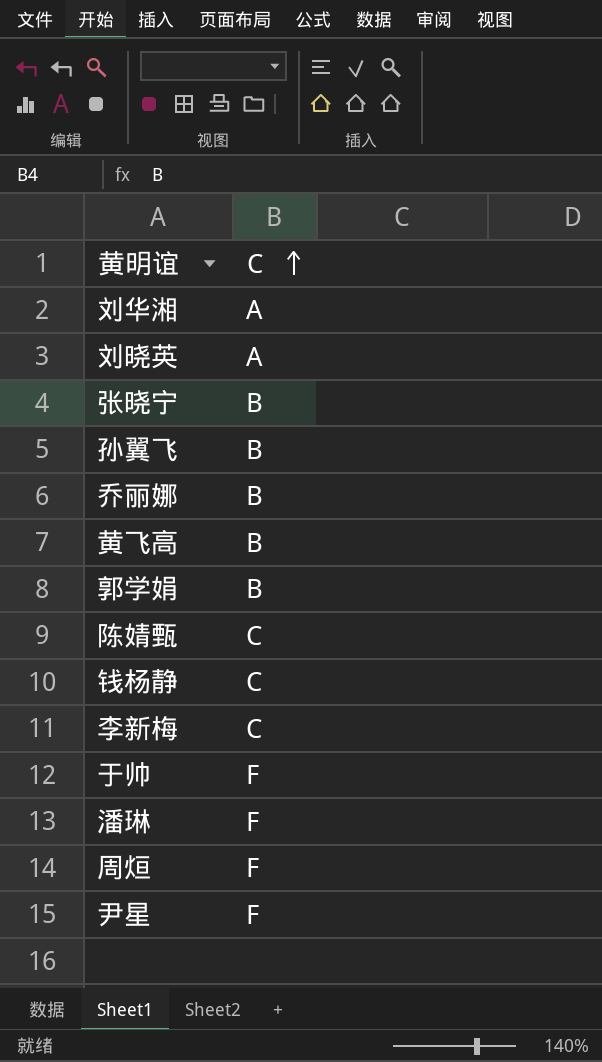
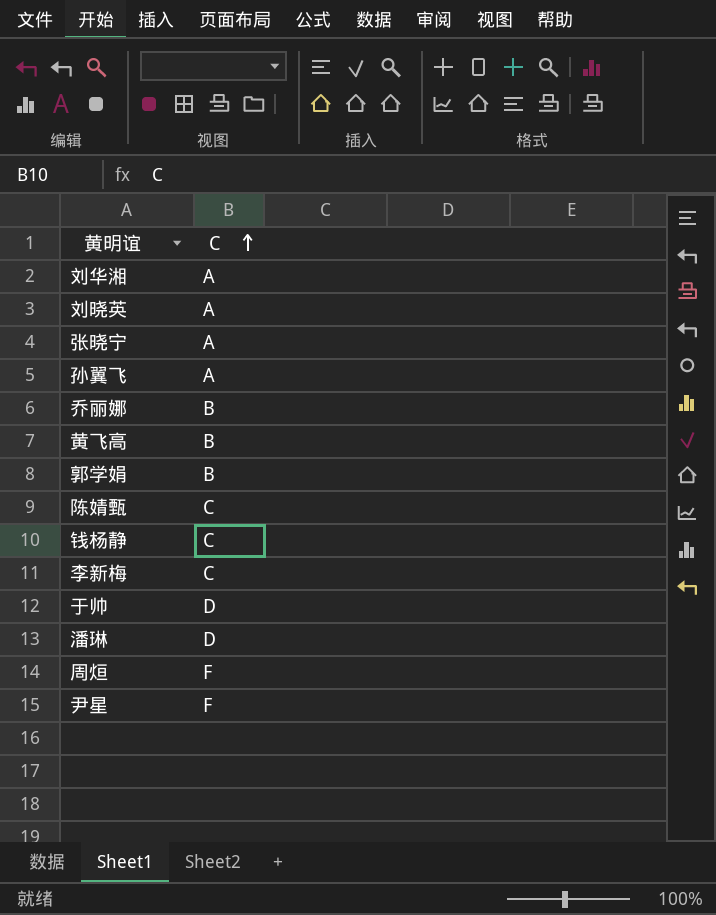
张晓宁 | C: B -> A
孙翼飞 | C: B -> A
于帅 | C: F -> D
潘琳 | C: F -> D

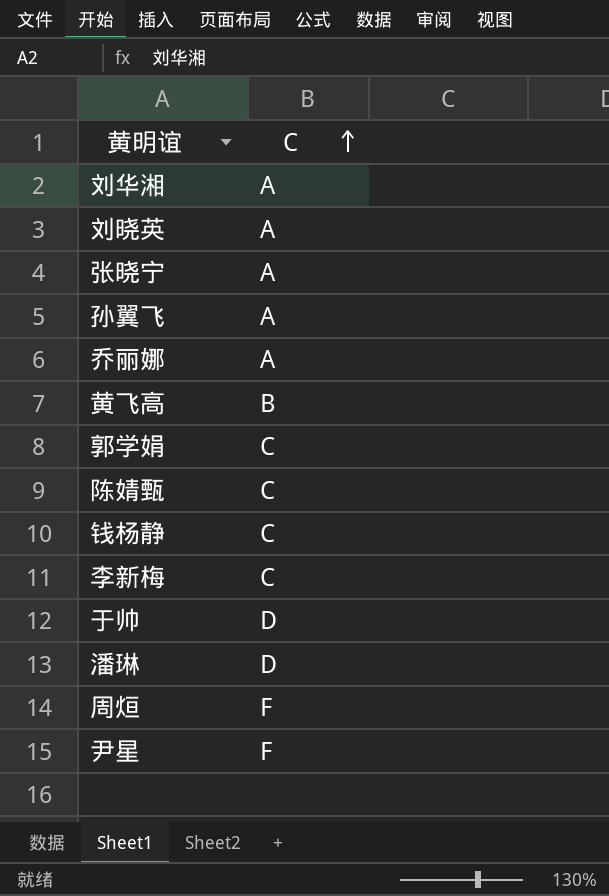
乔丽娜 | C: B -> A
郭学娟 | C: B -> C

